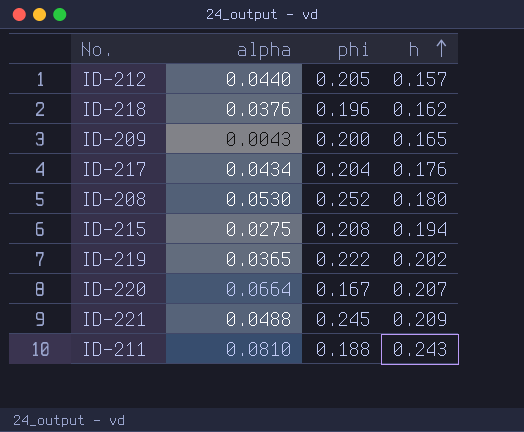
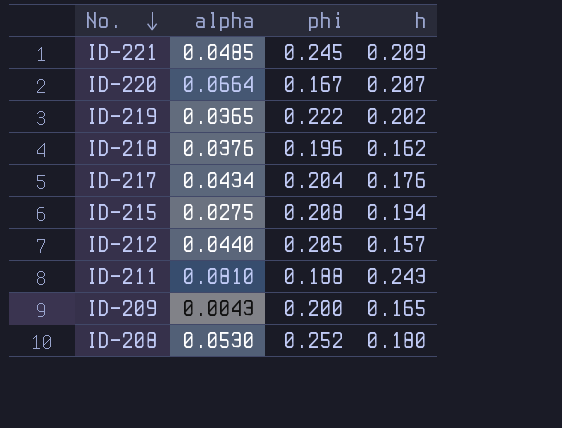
row order: h ascending -> No. descending
ID-221 | alpha: 0.0488 -> 0.0485

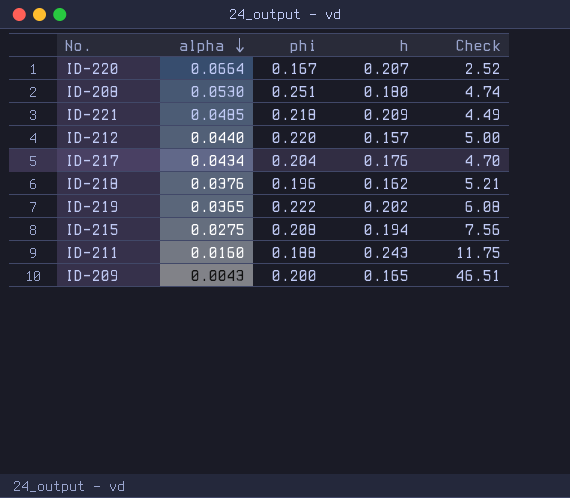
row order: No. descending -> alpha descending
column Check | formula: none -> [phi] / [alpha]
ID-208 | phi: 0.252 -> 0.251
ID-221 | phi: 0.245 -> 0.218
ID-212 | phi: 0.205 -> 0.220
ID-211 | alpha: 0.0810 -> 0.0160

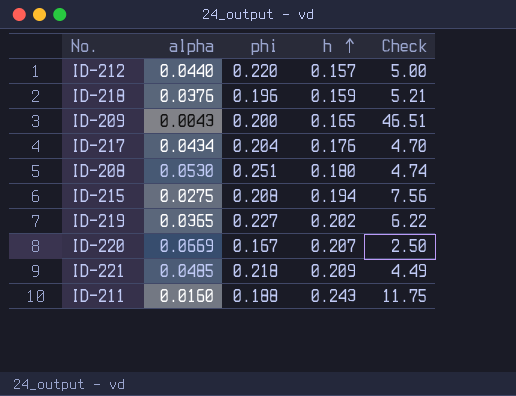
row order: alpha descending -> h ascending
ID-218 | h: 0.162 -> 0.159
ID-219 | phi: 0.222 -> 0.227
ID-219 | Check: 6.08 -> 6.22
ID-220 | alpha: 0.0664 -> 0.0669
ID-220 | Check: 2.52 -> 2.50

